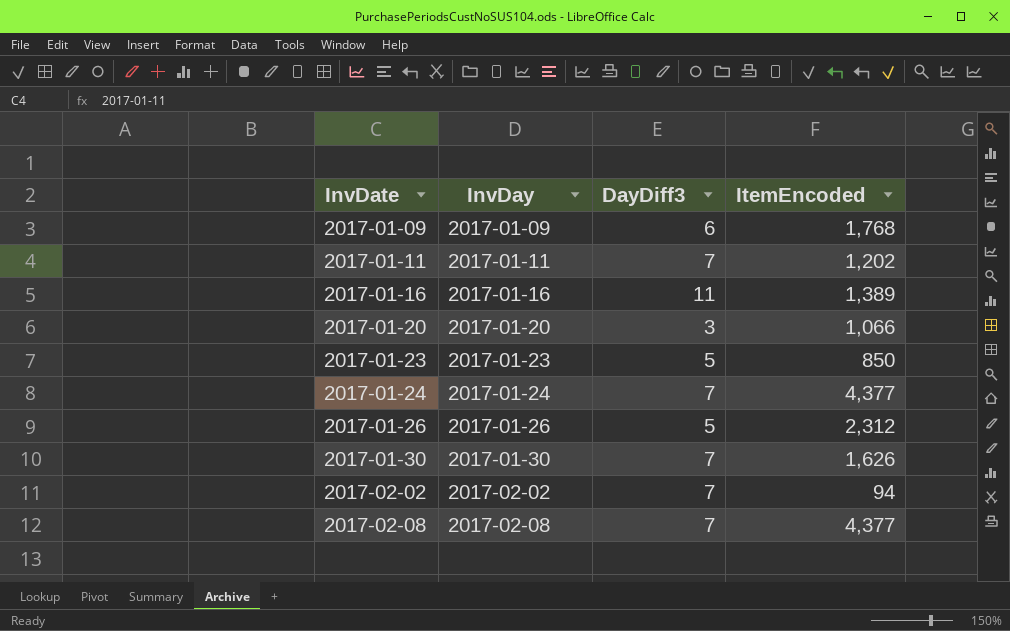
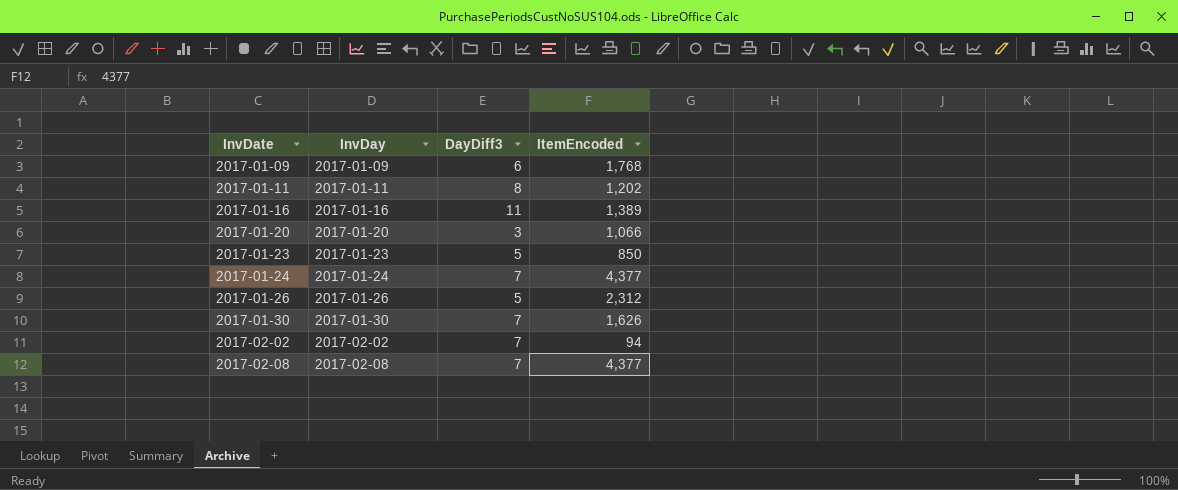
2017-01-11 | DayDiff3: 7 -> 8

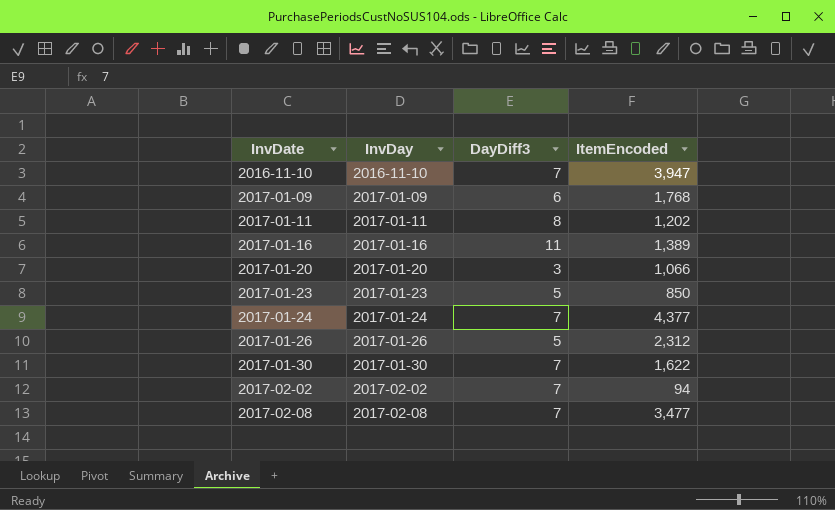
row 2016-11-10: none -> 2016-11-10 | 7 | 3,947
2017-01-30 | ItemEncoded: 1,626 -> 1,622
2017-02-08 | ItemEncoded: 4,377 -> 3,477

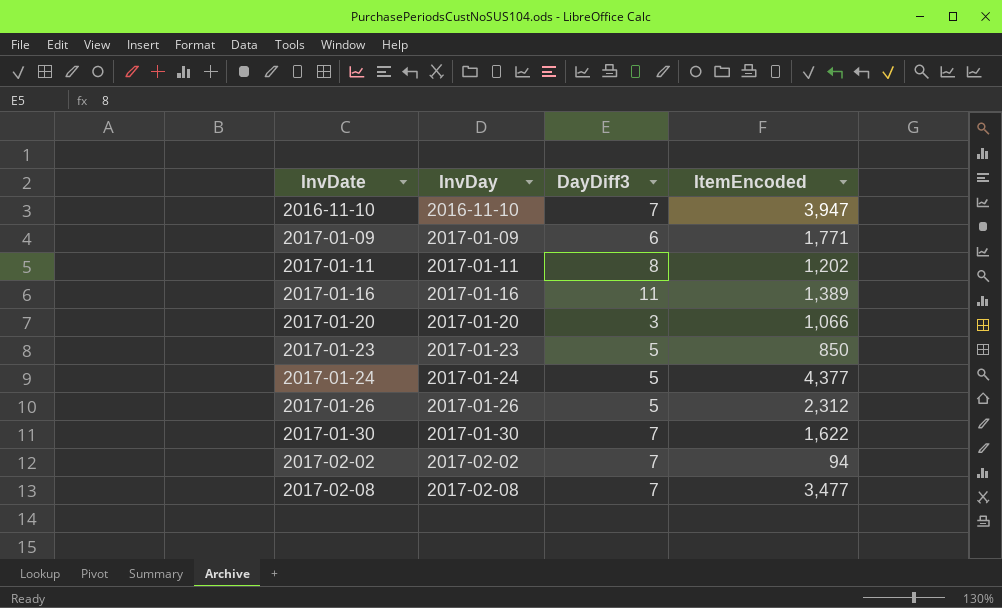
2017-01-09 | ItemEncoded: 1,768 -> 1,771
2017-01-24 | DayDiff3: 7 -> 5

